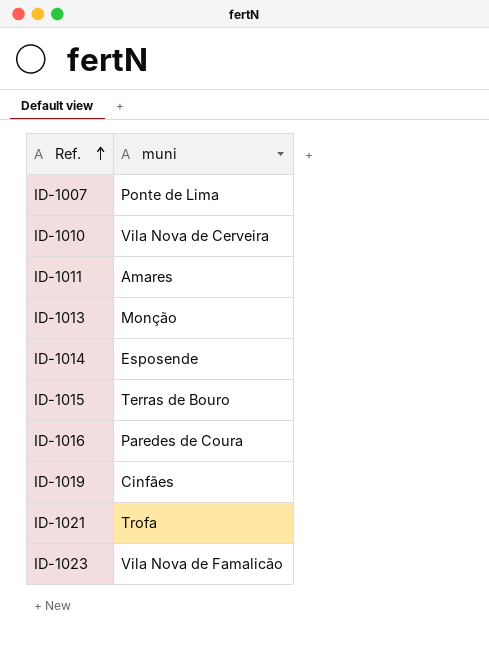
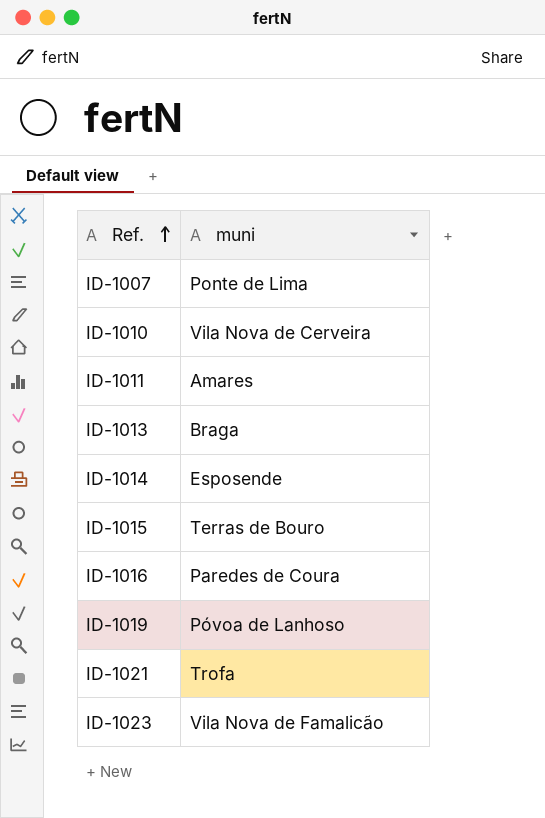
ID-1013 | muni: Monção -> Braga
ID-1019 | muni: Cinfães -> Póvoa de Lanhoso

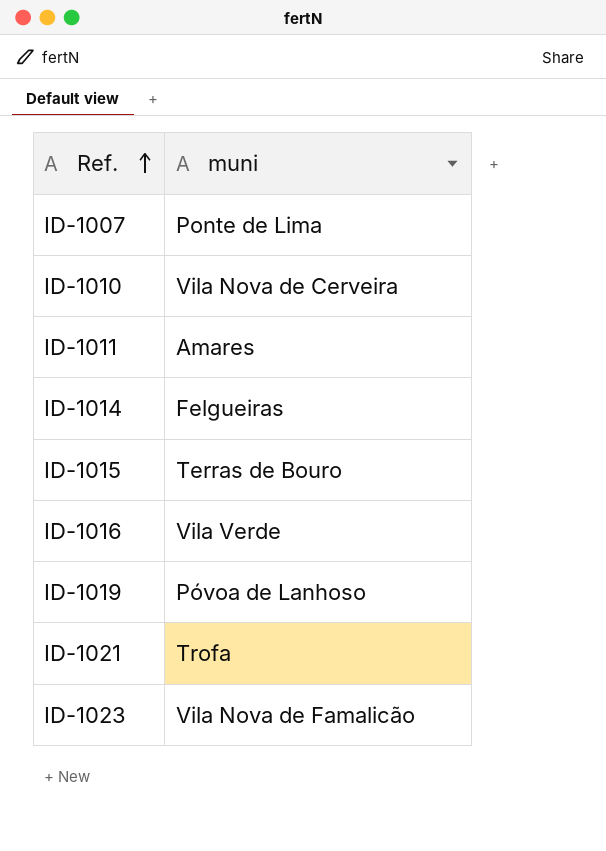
row ID-1013: Braga -> none
ID-1014 | muni: Esposende -> Felgueiras
ID-1016 | muni: Paredes de Coura -> Vila Verde

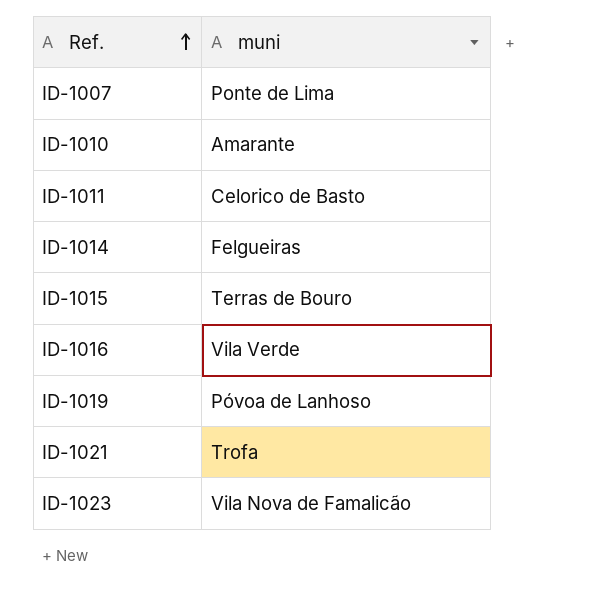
ID-1010 | muni: Vila Nova de Cerveira -> Amarante
ID-1011 | muni: Amares -> Celorico de Basto

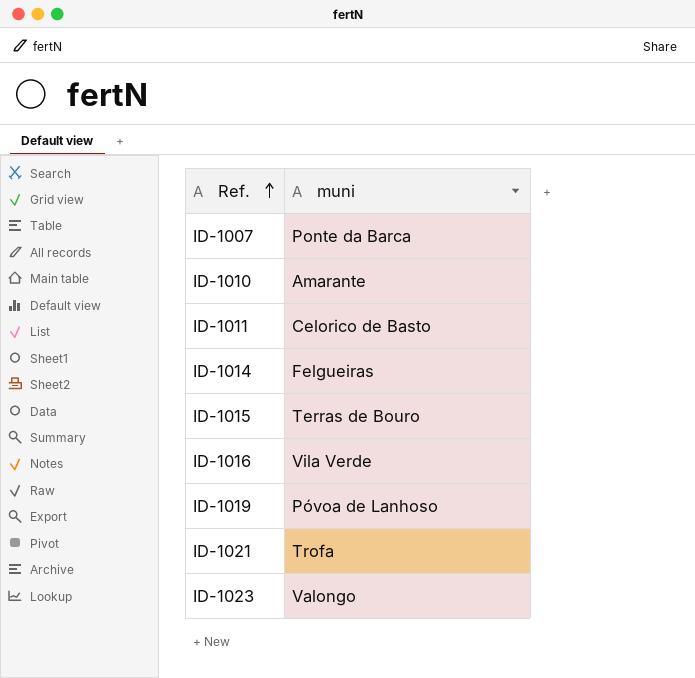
ID-1007 | muni: Ponte de Lima -> Ponte da Barca
ID-1023 | muni: Vila Nova de Famalicão -> Valongo

